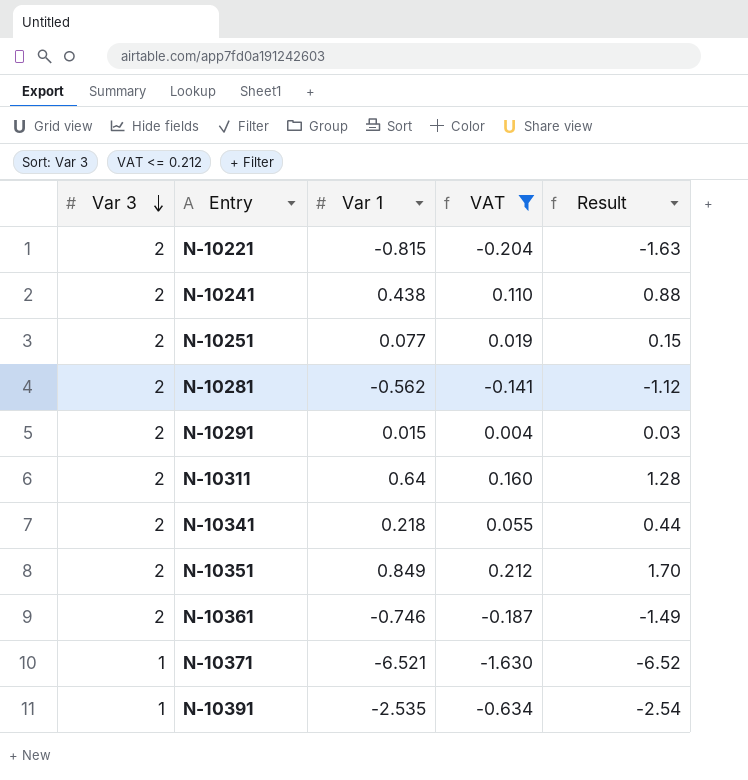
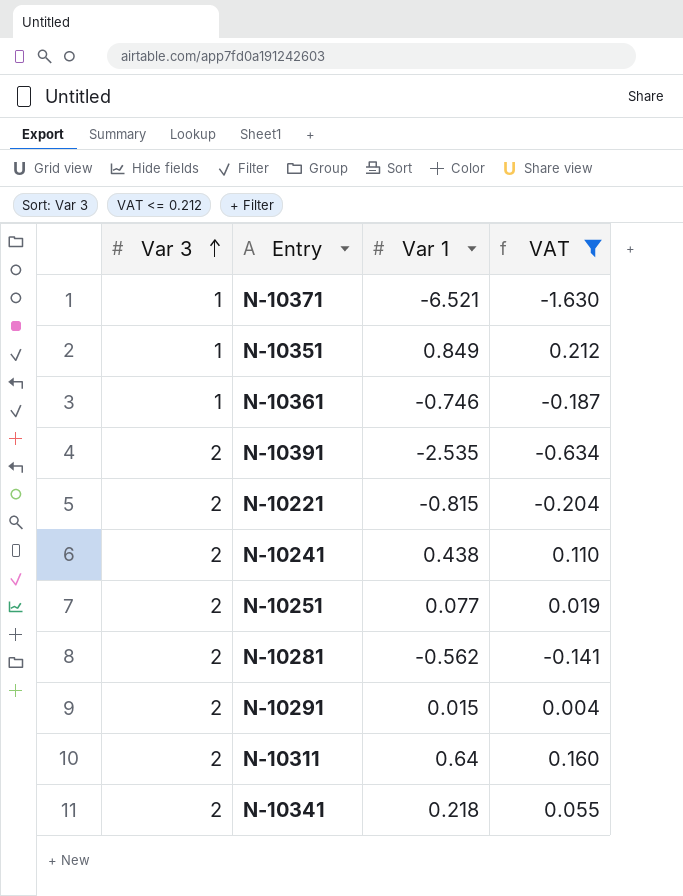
row order: Var 3 descending -> Var 3 ascending
column Result | formula: [Var 3] * [Var 1] -> none
N-10351 | Var 3: 2 -> 1
N-10361 | Var 3: 2 -> 1
N-10391 | Var 3: 1 -> 2

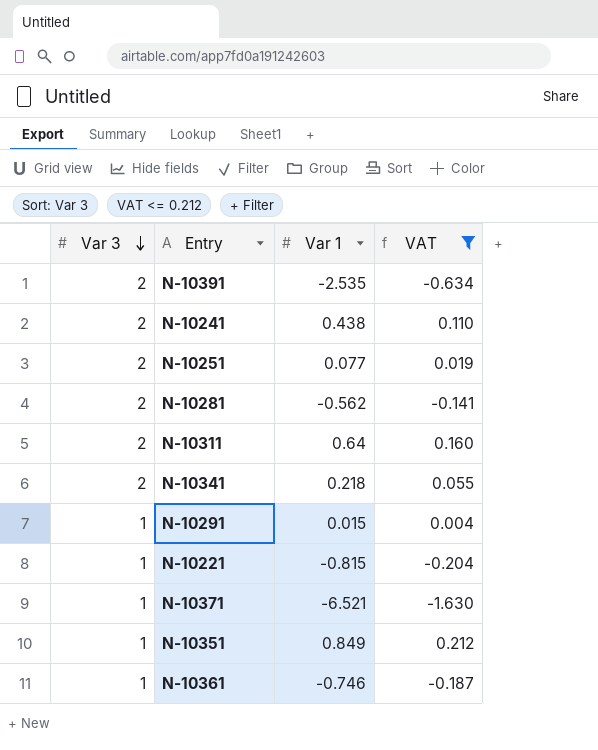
row order: Var 3 ascending -> Var 3 descending
N-10291 | Var 3: 2 -> 1
N-10221 | Var 3: 2 -> 1

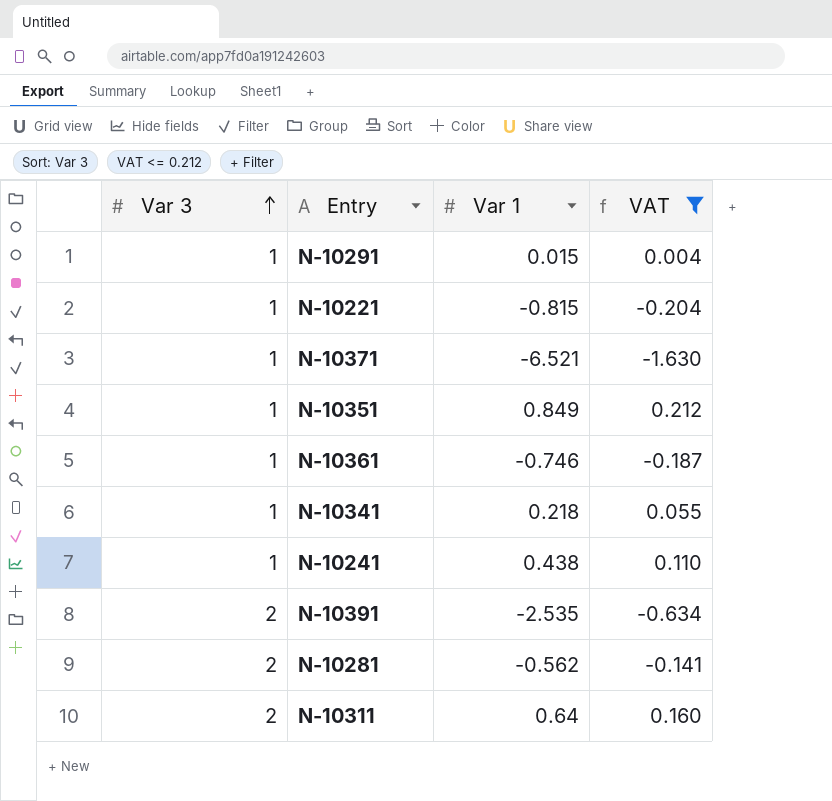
row order: Var 3 descending -> Var 3 ascending
row N-10251: 2 | 0.077 | 0.019 -> none
N-10341 | Var 3: 2 -> 1
N-10241 | Var 3: 2 -> 1

